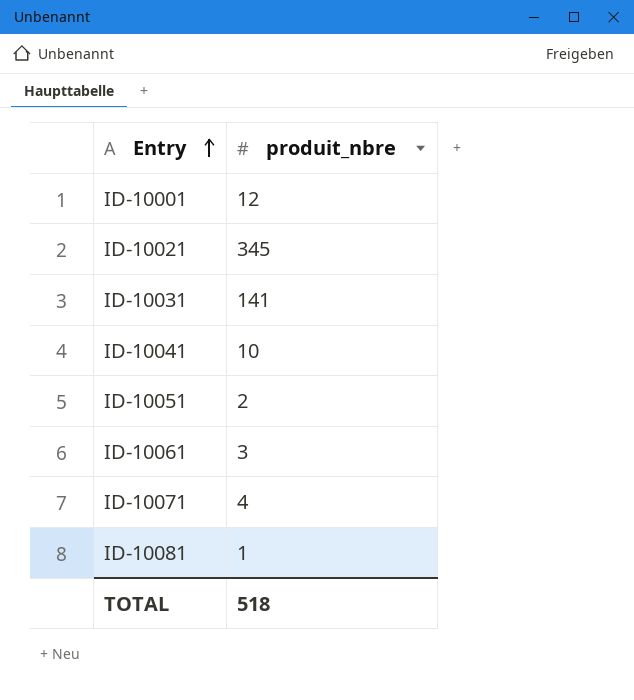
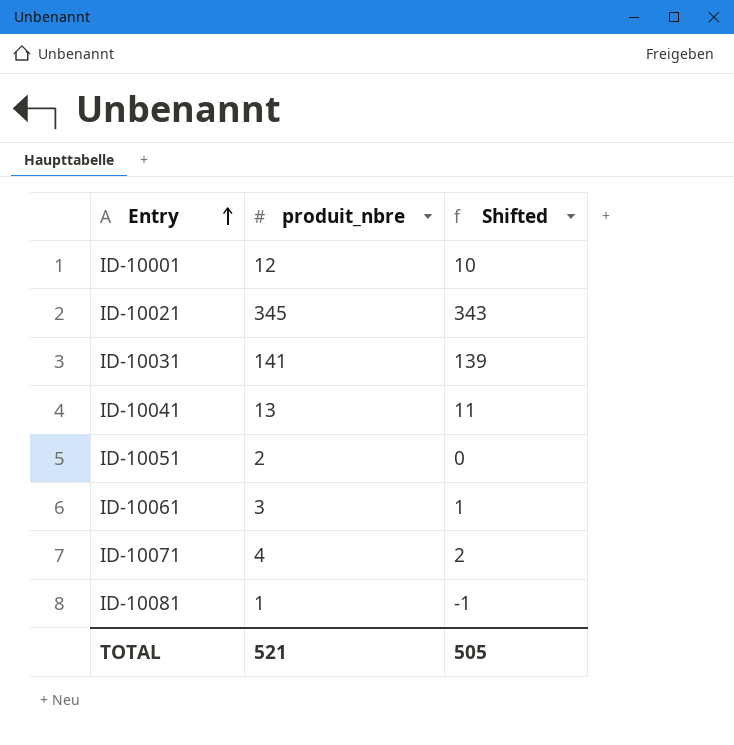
column Shifted | formula: none -> [produit_nbre] - 2
ID-10041 | produit_nbre: 10 -> 13
TOTAL | produit_nbre: 518 -> 521

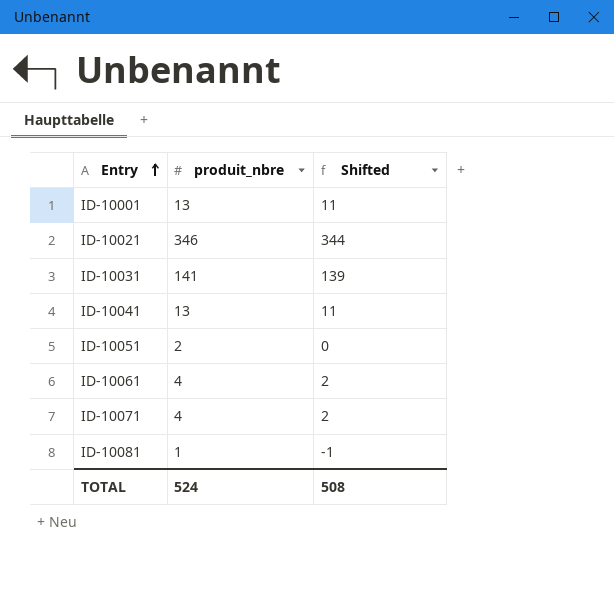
ID-10001 | produit_nbre: 12 -> 13
ID-10001 | Shifted: 10 -> 11
ID-10021 | produit_nbre: 345 -> 346
ID-10021 | Shifted: 343 -> 344
ID-10061 | produit_nbre: 3 -> 4
ID-10061 | Shifted: 1 -> 2
TOTAL | produit_nbre: 521 -> 524
TOTAL | Shifted: 505 -> 508

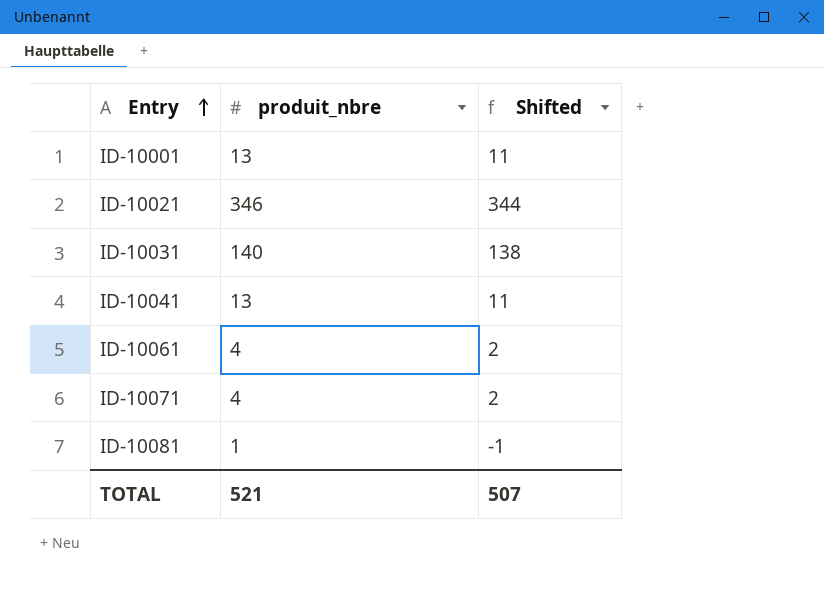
row ID-10051: 2 | 0 -> none
ID-10031 | produit_nbre: 141 -> 140
ID-10031 | Shifted: 139 -> 138
TOTAL | produit_nbre: 524 -> 521
TOTAL | Shifted: 508 -> 507

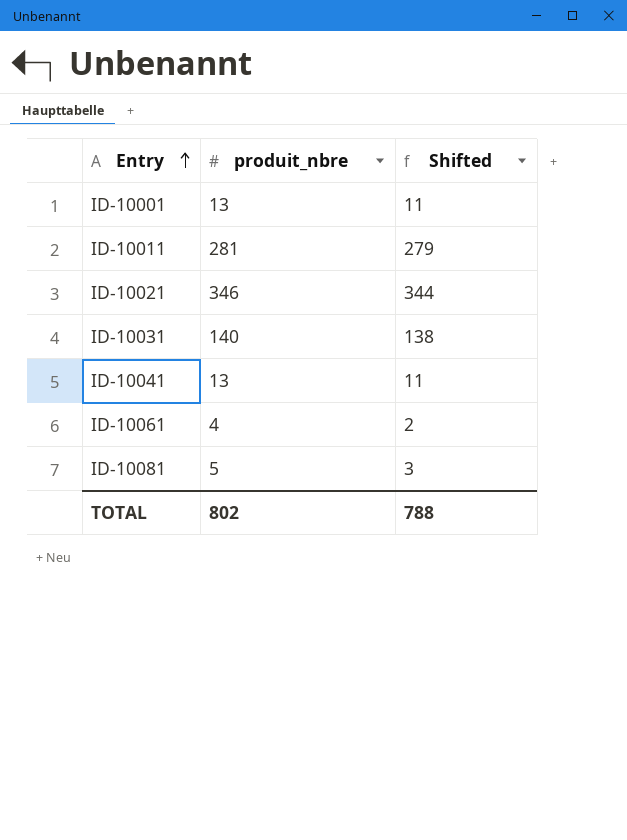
row ID-10071: 4 | 2 -> none
row ID-10011: none -> 281 | 279
ID-10081 | produit_nbre: 1 -> 5
ID-10081 | Shifted: -1 -> 3
TOTAL | produit_nbre: 521 -> 802
TOTAL | Shifted: 507 -> 788

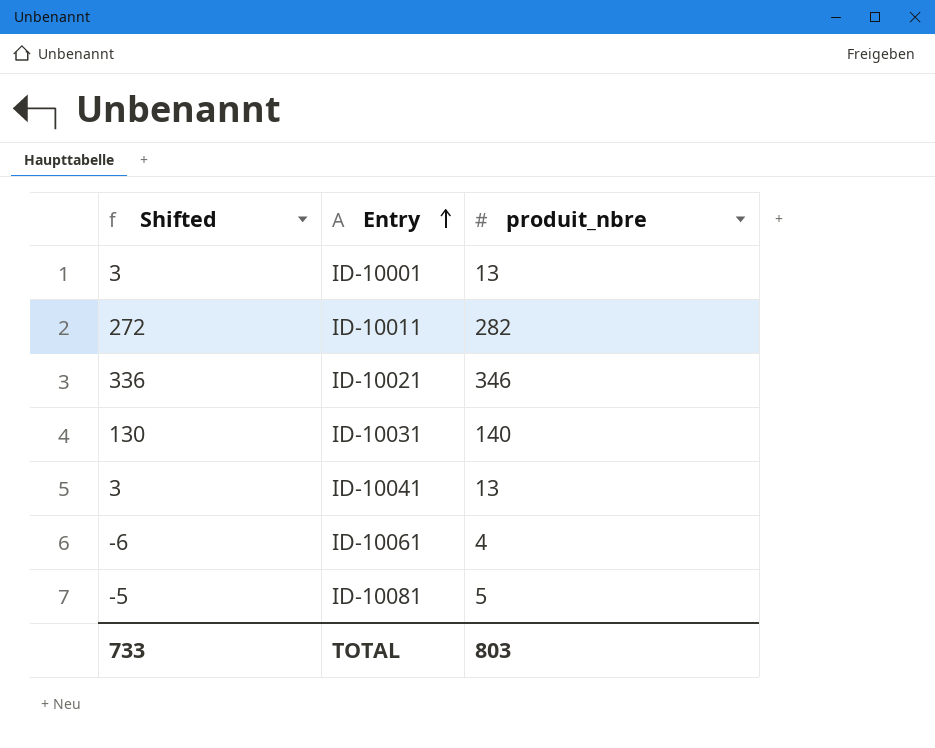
column Shifted | formula: [produit_nbre] - 2 -> [produit_nbre] - 10
column Shifted | position: 3 -> 1
ID-10011 | produit_nbre: 281 -> 282
TOTAL | Shifted: 788 -> 733
TOTAL | produit_nbre: 802 -> 803

